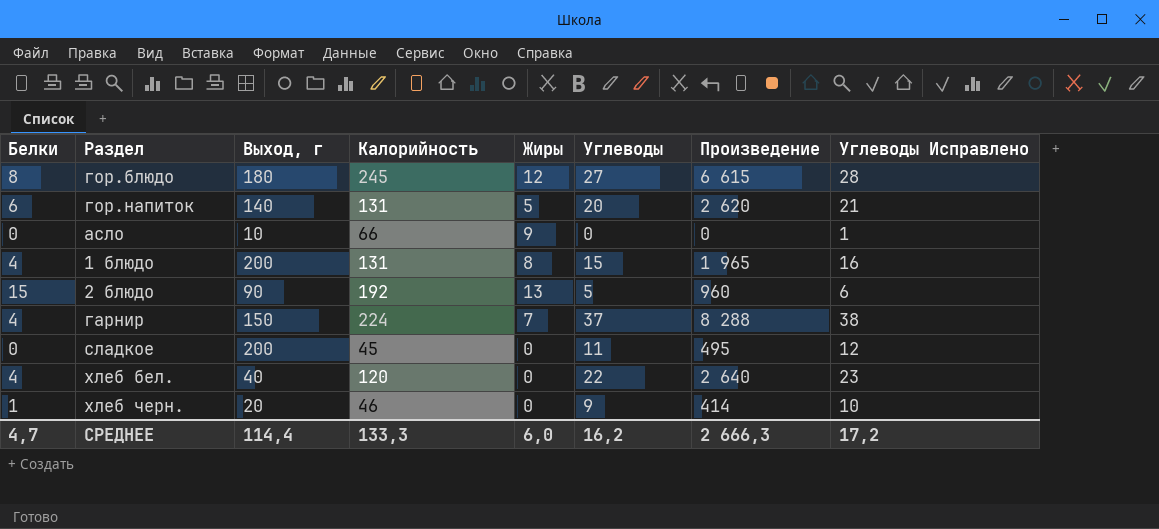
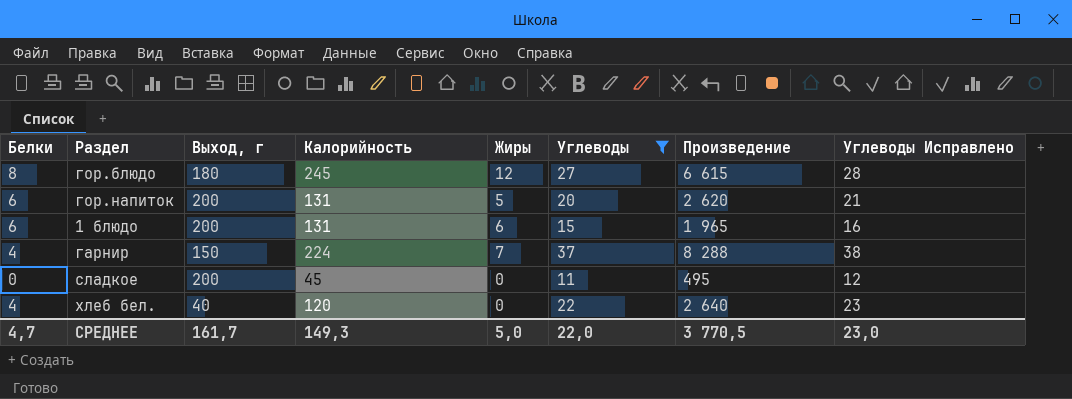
filter: none -> Углеводы >= 11
гор.напиток | Выход, г: 140 -> 200
1 блюдо | Белки: 4 -> 6
1 блюдо | Жиры: 8 -> 6
СРЕДНЕЕ | Выход, г: 114,4 -> 161,7
СРЕДНЕЕ | Калорийность: 133,3 -> 149,3
СРЕДНЕЕ | Жиры: 6,0 -> 5,0
СРЕДНЕЕ | Углеводы: 16,2 -> 22,0
СРЕДНЕЕ | Произведение: 2 666,3 -> 3 770,5
СРЕДНЕЕ | Углеводы Исправлено: 17,2 -> 23,0

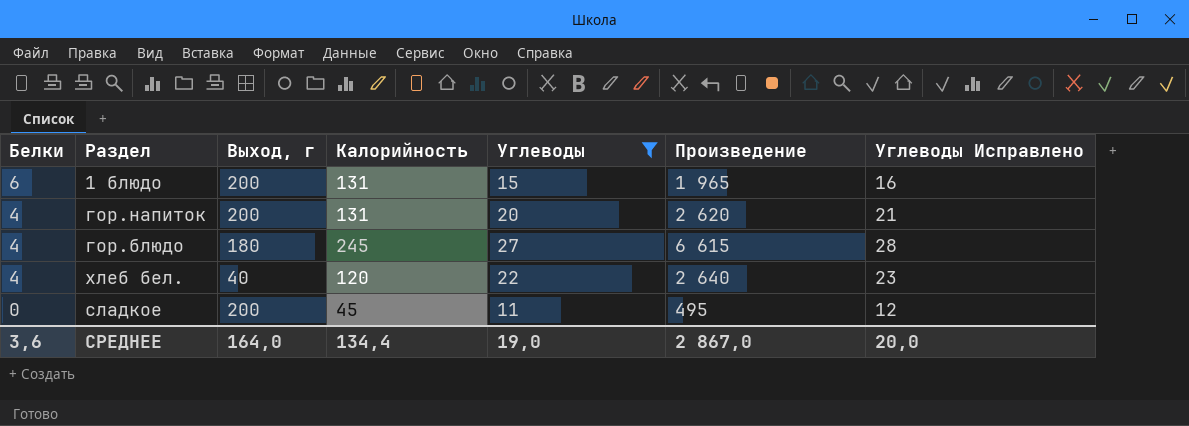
row order: none -> Белки descending
column Жиры | position: 5 -> none
row гарнир: 4 | 150 | 224 | 7 | 37 | 8 288 | 38 -> none
гор.напиток | Белки: 6 -> 4
гор.блюдо | Белки: 8 -> 4
СРЕДНЕЕ | Белки: 4,7 -> 3,6
СРЕДНЕЕ | Выход, г: 161,7 -> 164,0
СРЕДНЕЕ | Калорийность: 149,3 -> 134,4
СРЕДНЕЕ | Углеводы: 22,0 -> 19,0
СРЕДНЕЕ | Произведение: 3 770,5 -> 2 867,0
СРЕДНЕЕ | Углеводы Исправлено: 23,0 -> 20,0

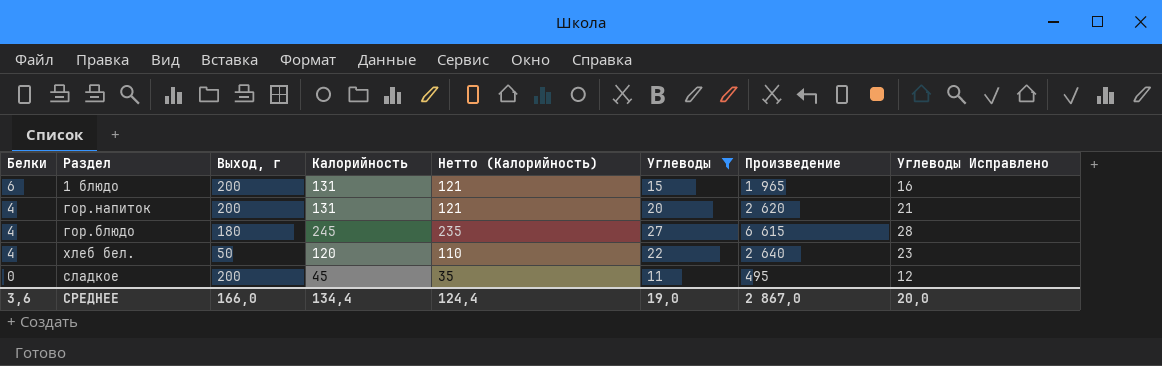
column Нетто (Калорийность) | formula: none -> [Калорийность] - 10
хлеб бел. | Выход, г: 40 -> 50
СРЕДНЕЕ | Выход, г: 164,0 -> 166,0

